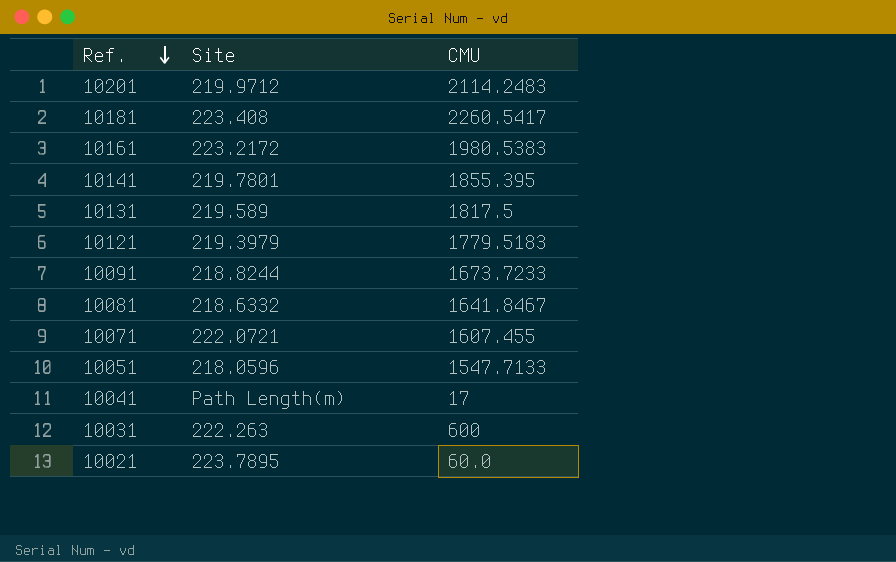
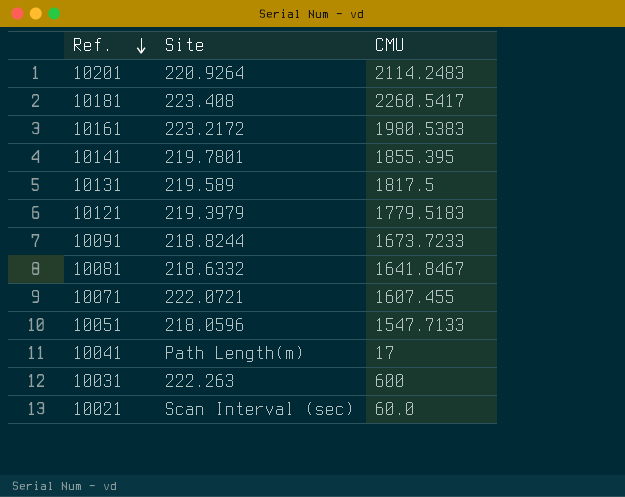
10201 | Site: 219.9712 -> 220.9264
10021 | Site: 223.7895 -> Scan Interval (sec)

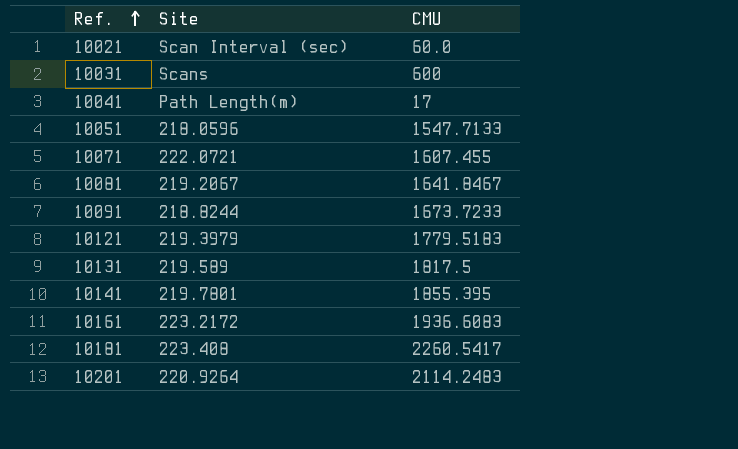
row order: Ref. descending -> Ref. ascending
10031 | Site: 222.263 -> Scans
10081 | Site: 218.6332 -> 219.2067
10161 | CMU: 1980.5383 -> 1936.6083

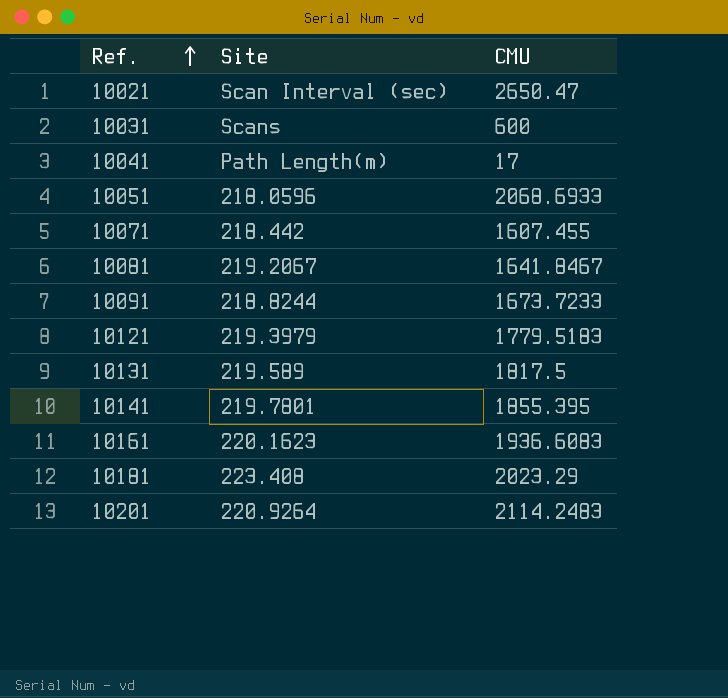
10021 | CMU: 60.0 -> 2650.47
10051 | CMU: 1547.7133 -> 2068.6933
10071 | Site: 222.0721 -> 218.442
10161 | Site: 223.2172 -> 220.1623
10181 | CMU: 2260.5417 -> 2023.29

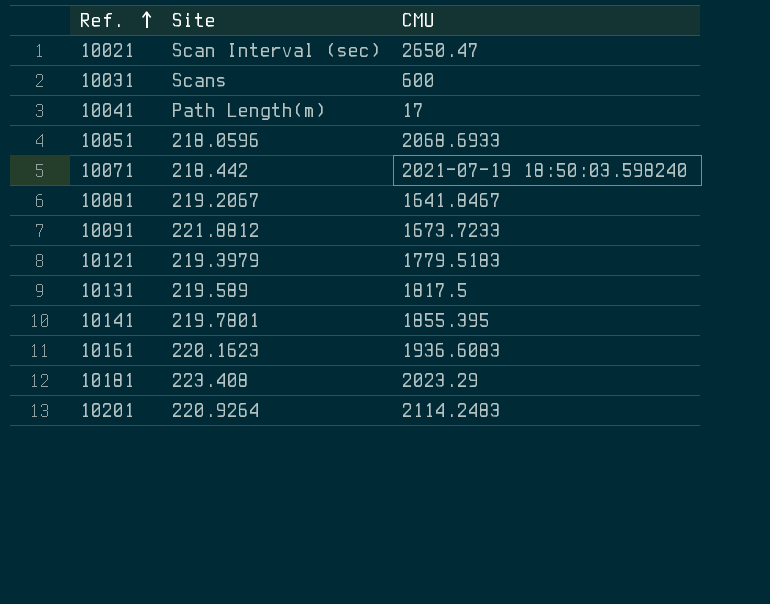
10071 | CMU: 1607.455 -> 2021-07-19 18:50:03.598240
10091 | Site: 218.8244 -> 221.8812

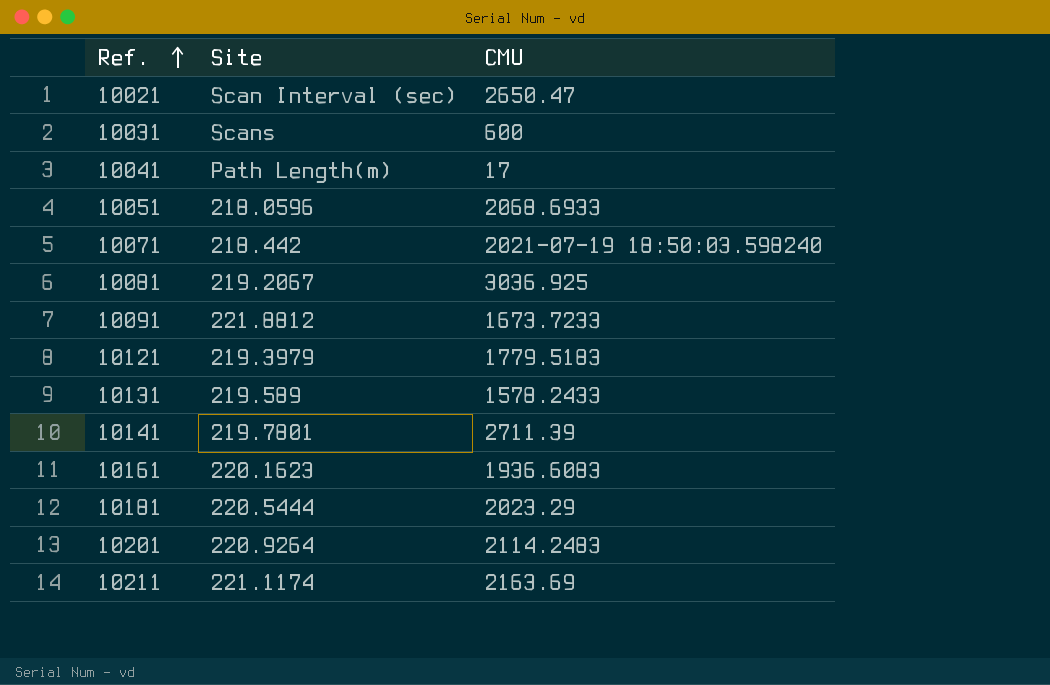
10081 | CMU: 1641.8467 -> 3036.925
10131 | CMU: 1817.5 -> 1578.2433
10141 | CMU: 1855.395 -> 2711.39
10181 | Site: 223.408 -> 220.5444
row 10211: none -> 221.1174 | 2163.69

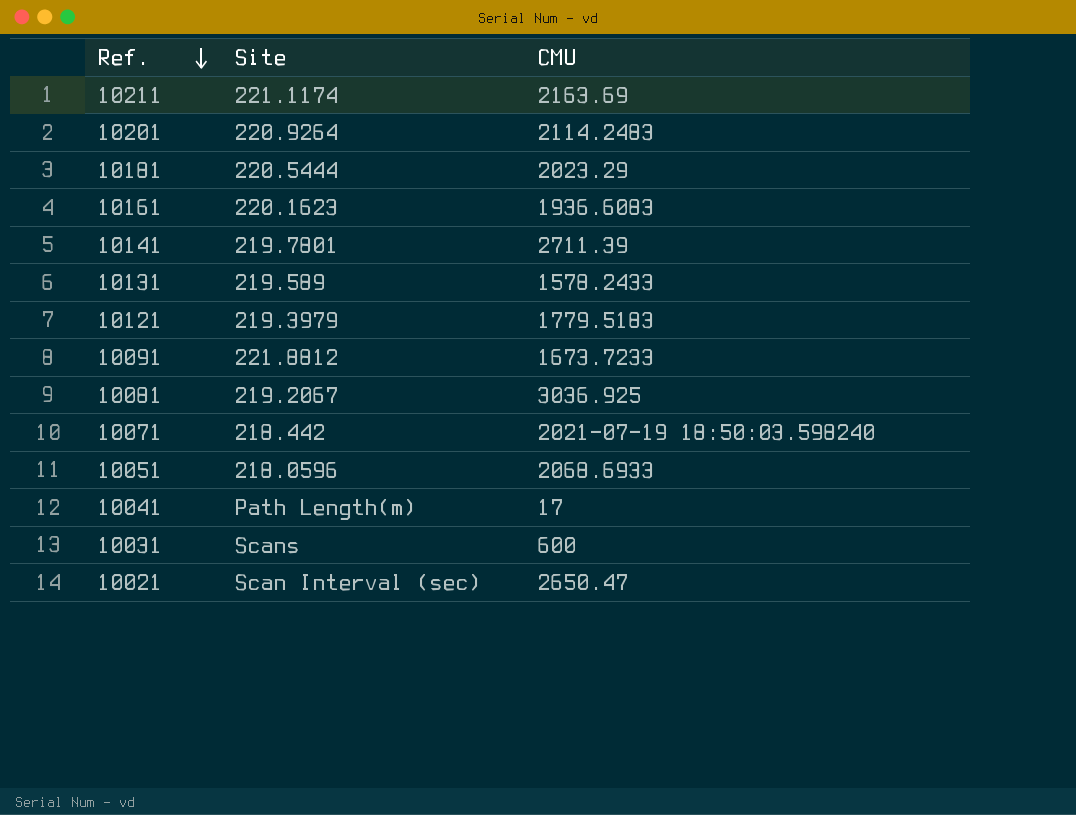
row order: Ref. ascending -> Ref. descending

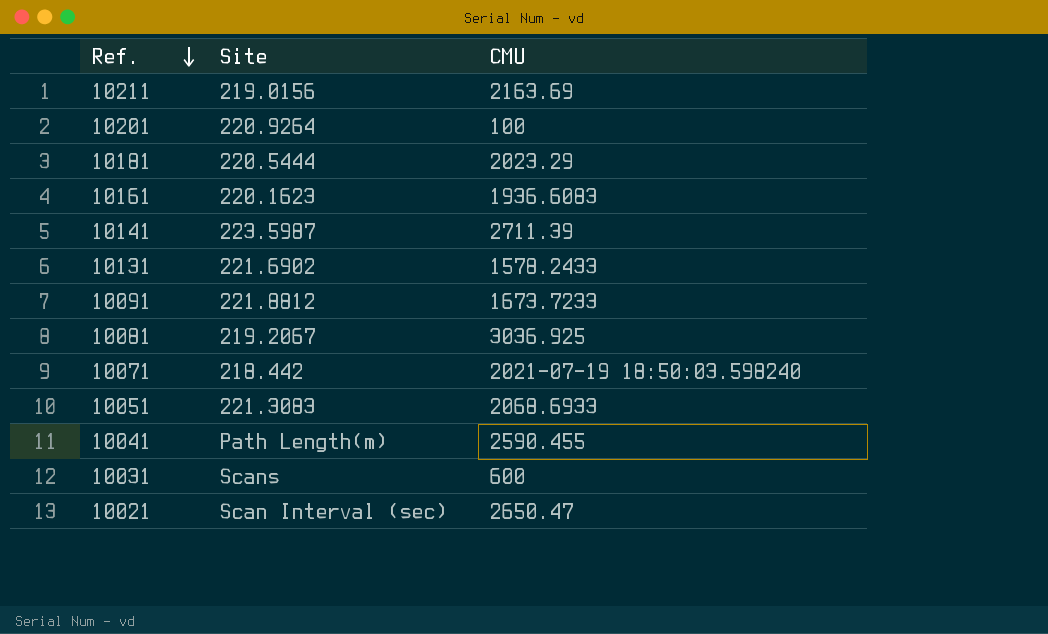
row 10121: 219.3979 | 1779.5183 -> none
10211 | Site: 221.1174 -> 219.0156
10201 | CMU: 2114.2483 -> 100
10141 | Site: 219.7801 -> 223.5987
10131 | Site: 219.589 -> 221.6902
10051 | Site: 218.0596 -> 221.3083
10041 | CMU: 17 -> 2590.455

